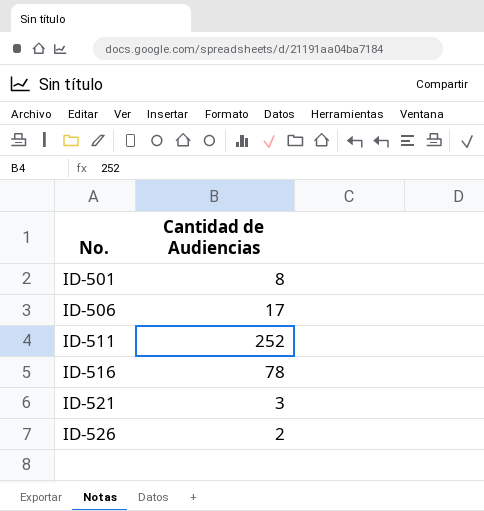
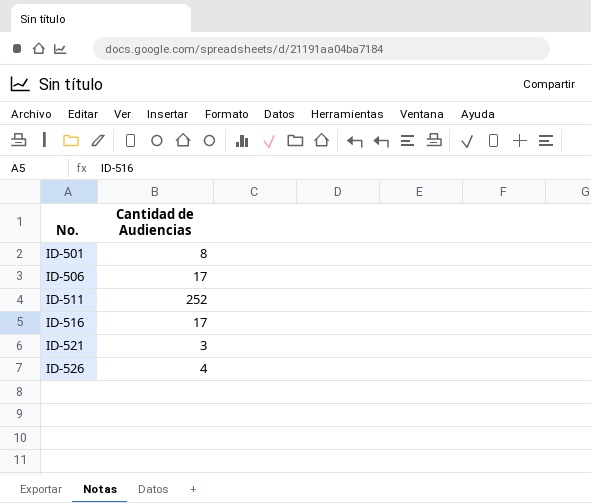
ID-516 | Cantidad de Audiencias: 78 -> 17
ID-526 | Cantidad de Audiencias: 2 -> 4

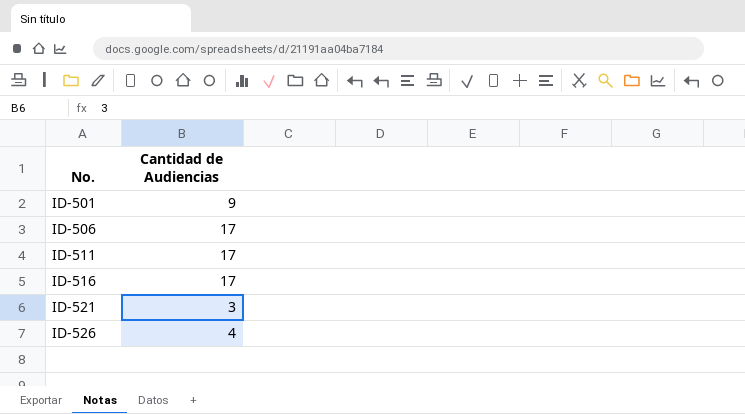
ID-501 | Cantidad de Audiencias: 8 -> 9
ID-511 | Cantidad de Audiencias: 252 -> 17

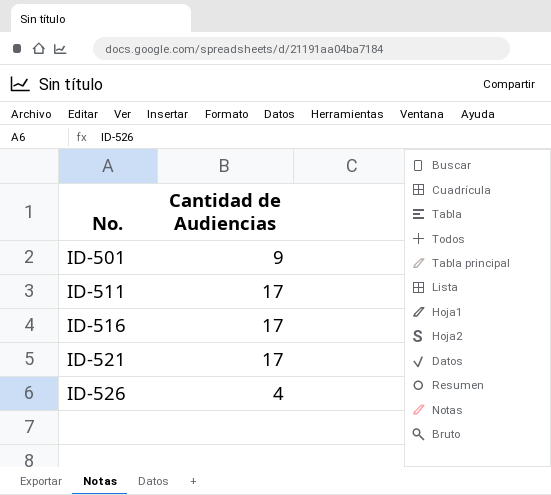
row ID-506: 17 -> none
ID-521 | Cantidad de Audiencias: 3 -> 17

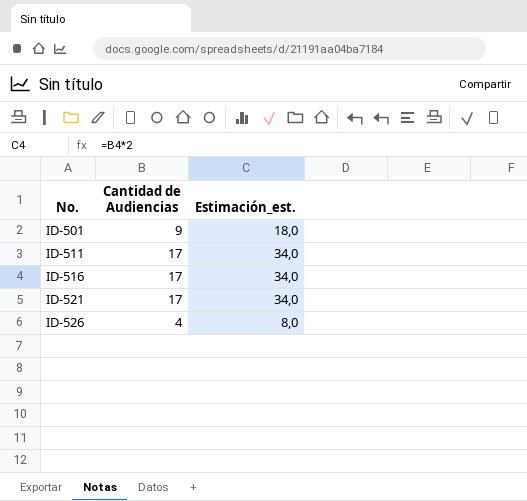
column Estimación_est. | formula: none -> [Cantidad de Audiencias] * 2

